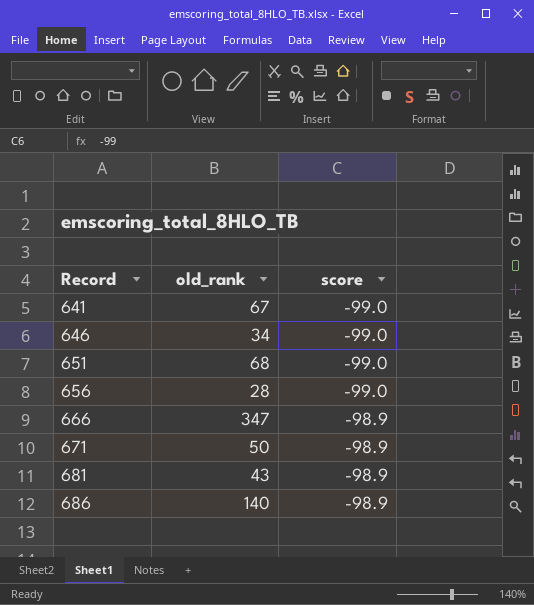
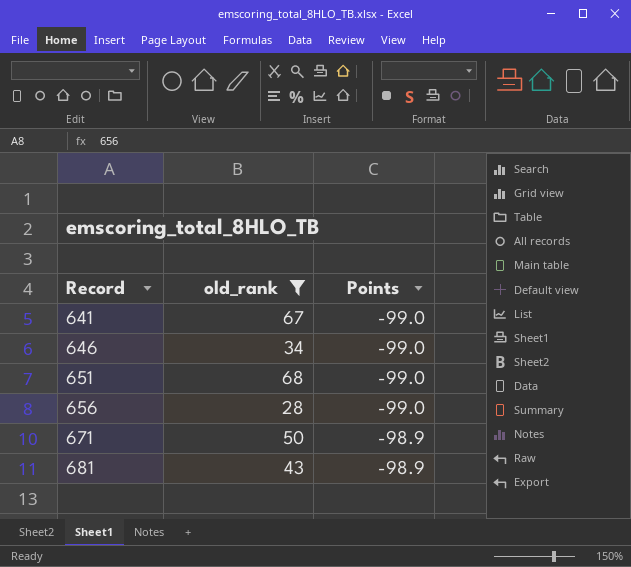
filter: none -> old_rank <= 68
column name: score -> Points

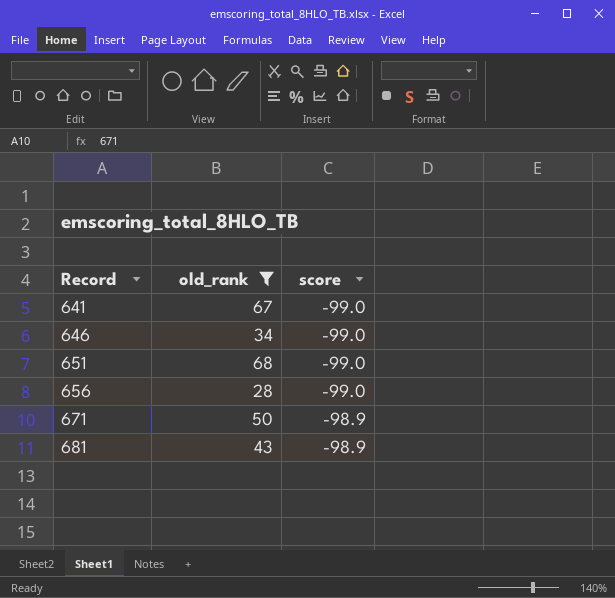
column name: Points -> score

